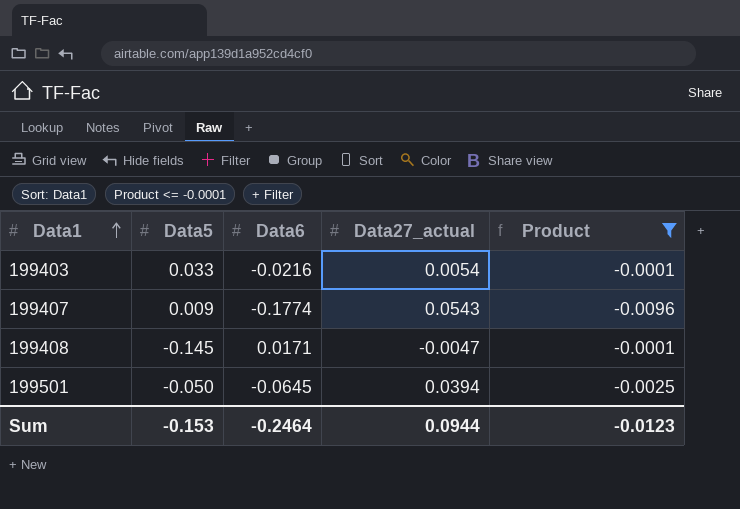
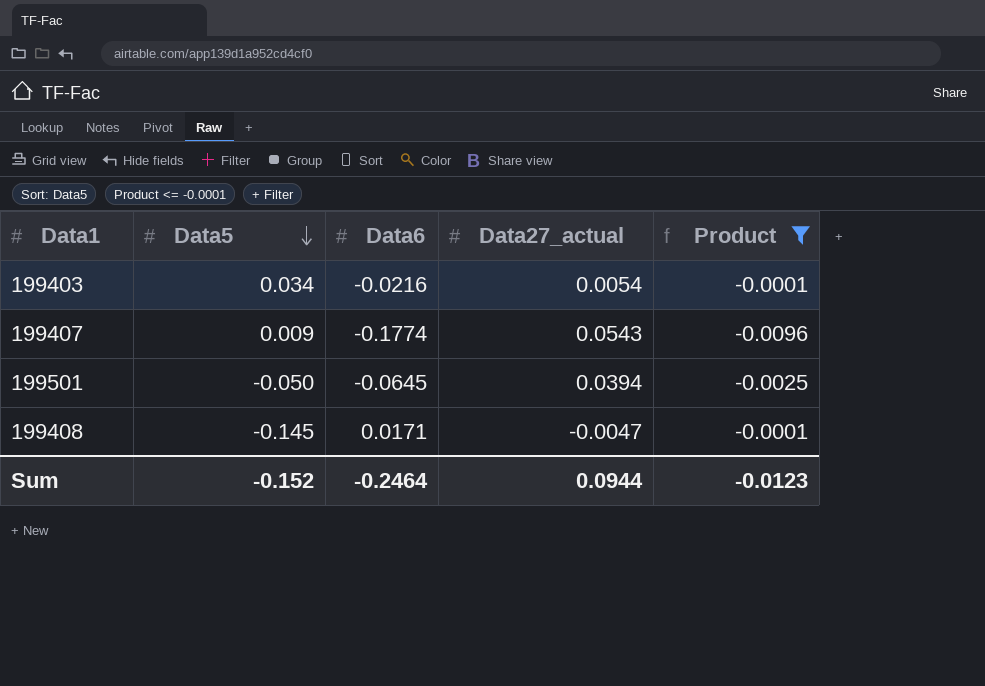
row order: Data1 ascending -> Data5 descending
199403 | Data5: 0.033 -> 0.034
Sum | Data5: -0.153 -> -0.152

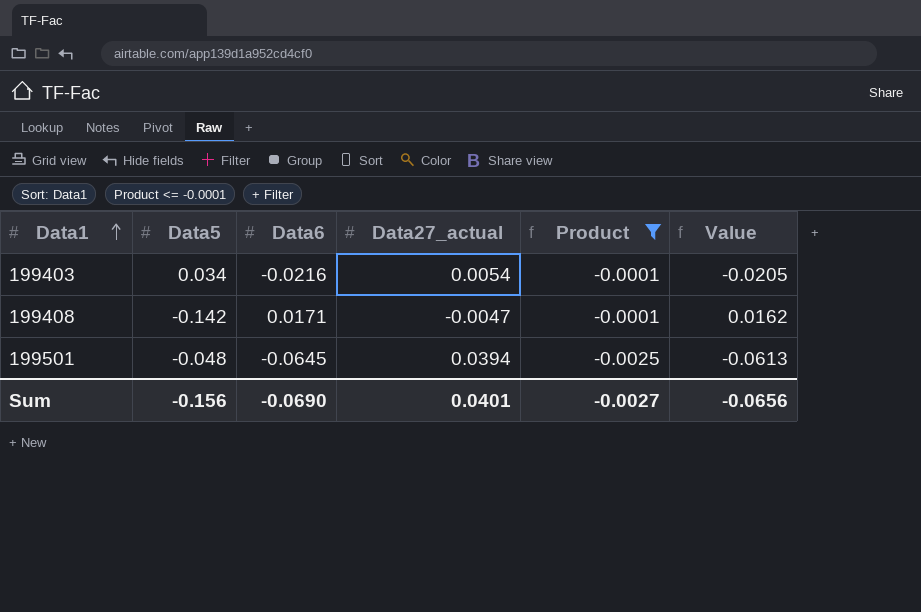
row order: Data5 descending -> Data1 ascending
column Value | formula: none -> [Data6] * 0.95
row 199407: 0.009 | -0.1774 | 0.0543 | -0.0096 -> none
199408 | Data5: -0.145 -> -0.142
199501 | Data5: -0.050 -> -0.048
Sum | Data5: -0.152 -> -0.156
Sum | Data6: -0.2464 -> -0.0690
Sum | Data27_actual: 0.0944 -> 0.0401
Sum | Product: -0.0123 -> -0.0027

